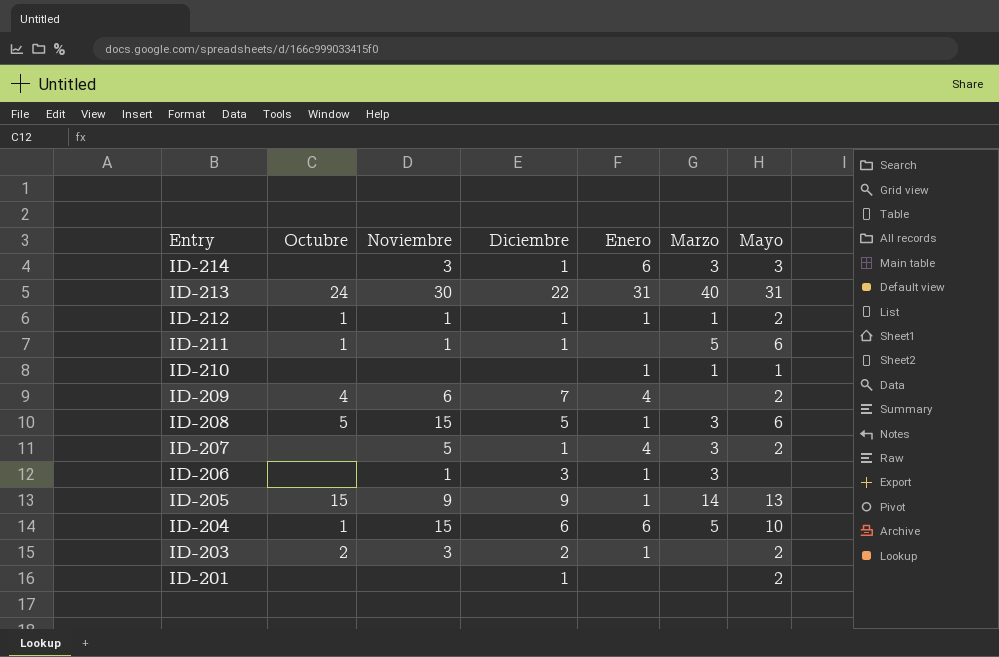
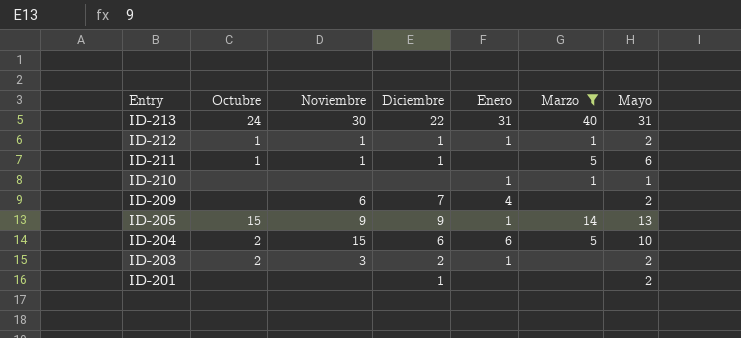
filter: none -> Marzo != 3
ID-209 | Octubre: 4 -> none
ID-204 | Octubre: 1 -> 2

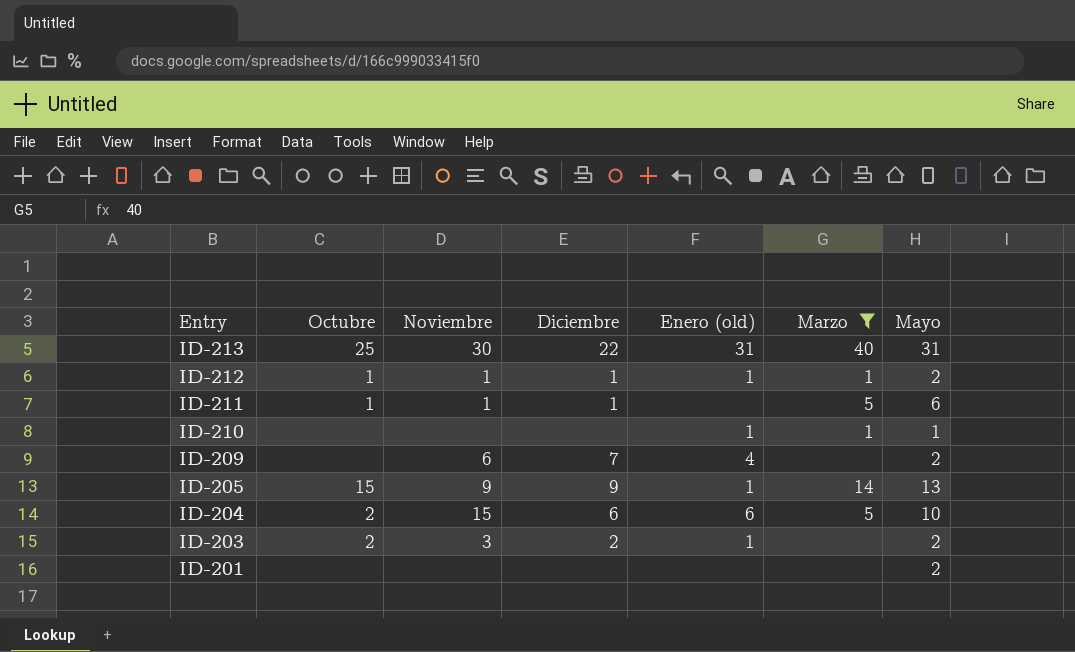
column name: Enero -> Enero (old)
ID-213 | Octubre: 24 -> 25
ID-201 | Diciembre: 1 -> none

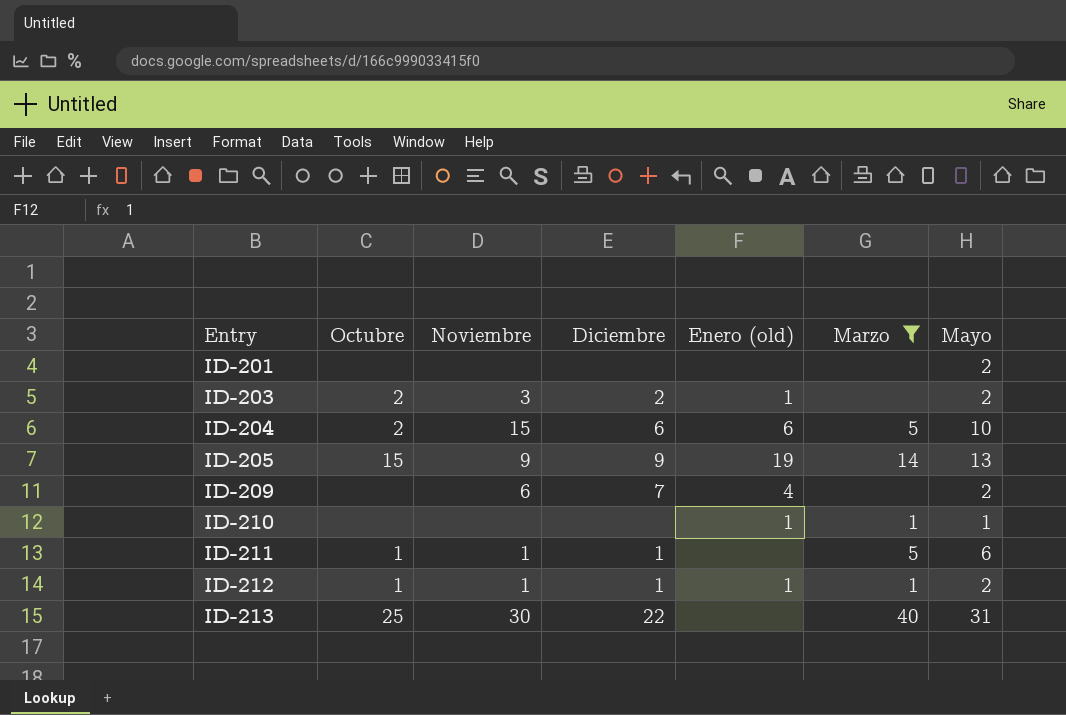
row order: Entry descending -> Entry ascending
ID-205 | Enero (old): 1 -> 19
ID-213 | Enero (old): 31 -> none

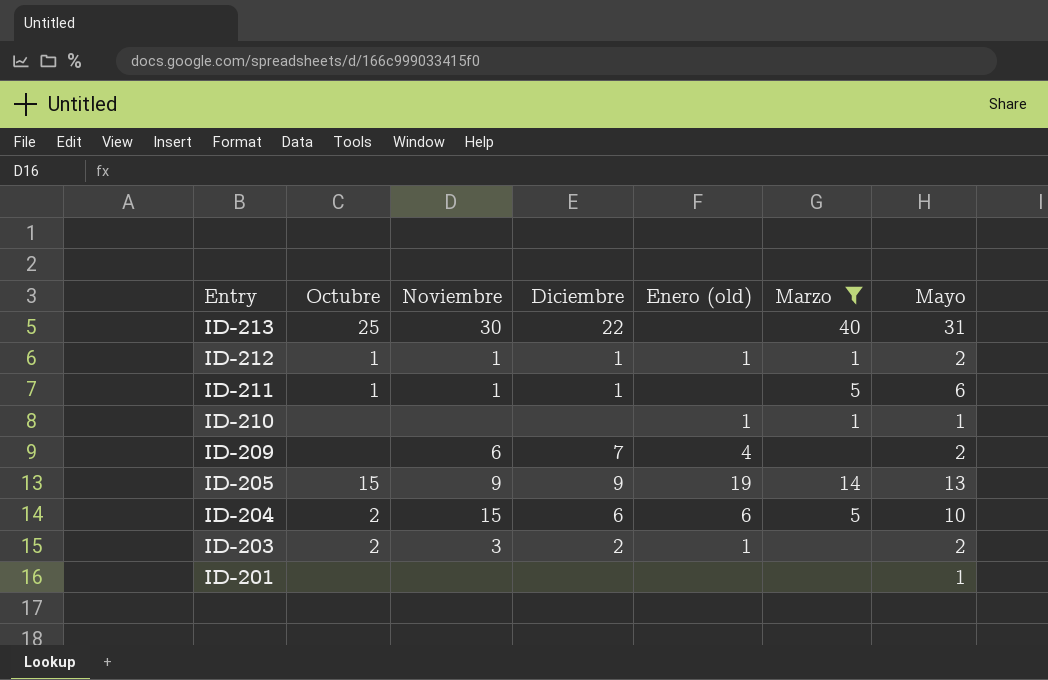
row order: Entry ascending -> Entry descending
ID-201 | Mayo: 2 -> 1

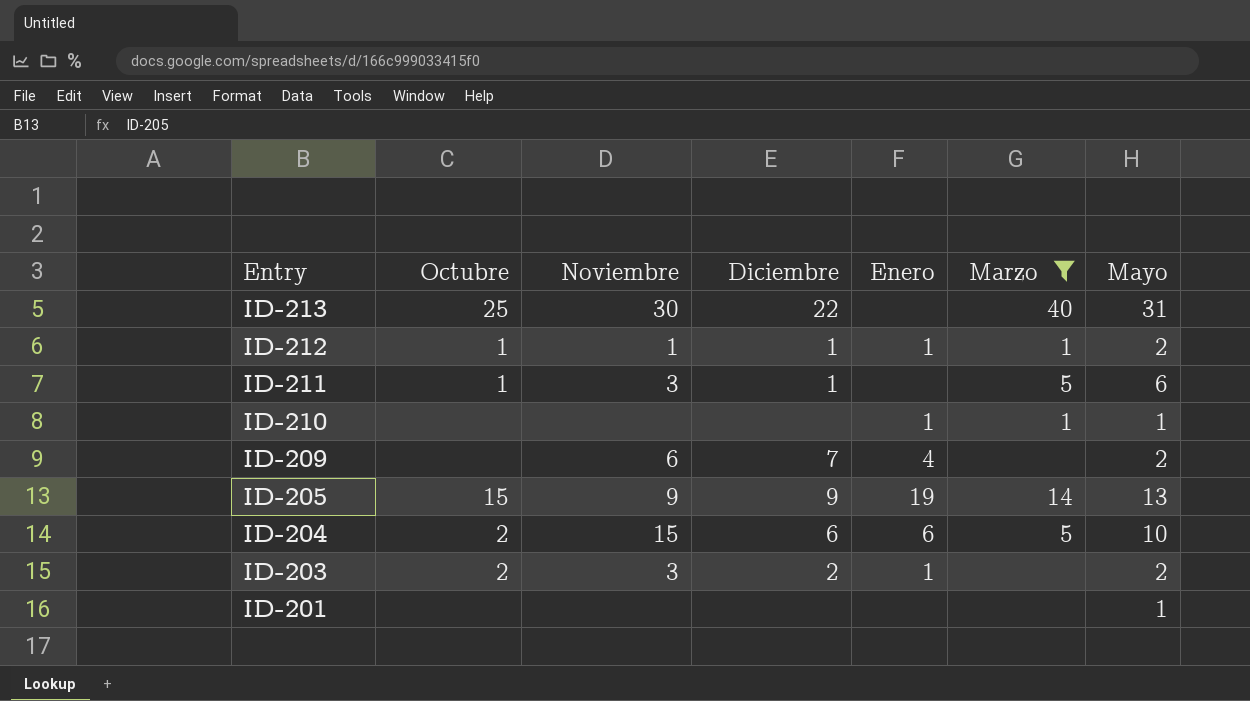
column name: Enero (old) -> Enero
ID-211 | Noviembre: 1 -> 3

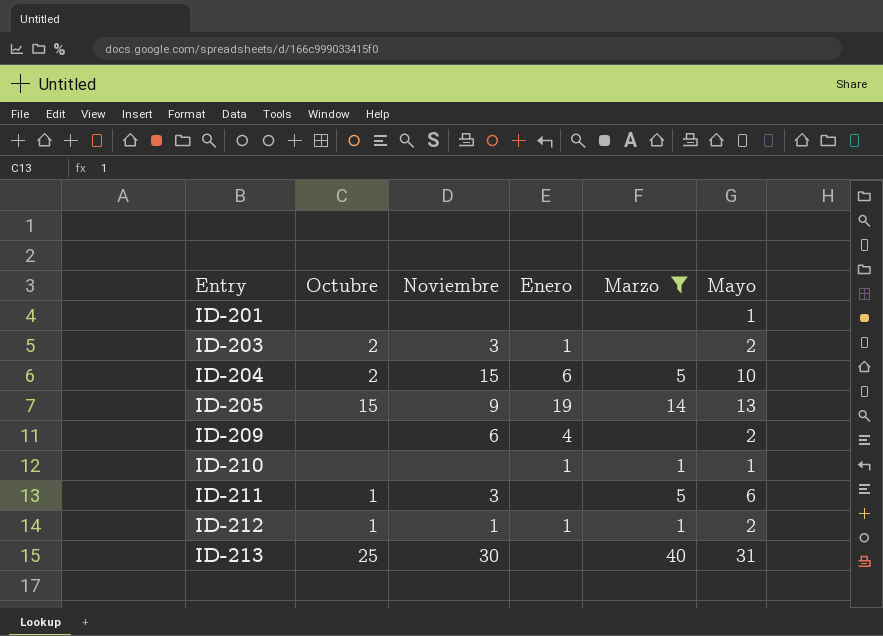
row order: Entry descending -> Entry ascending
column Diciembre | position: 4 -> none

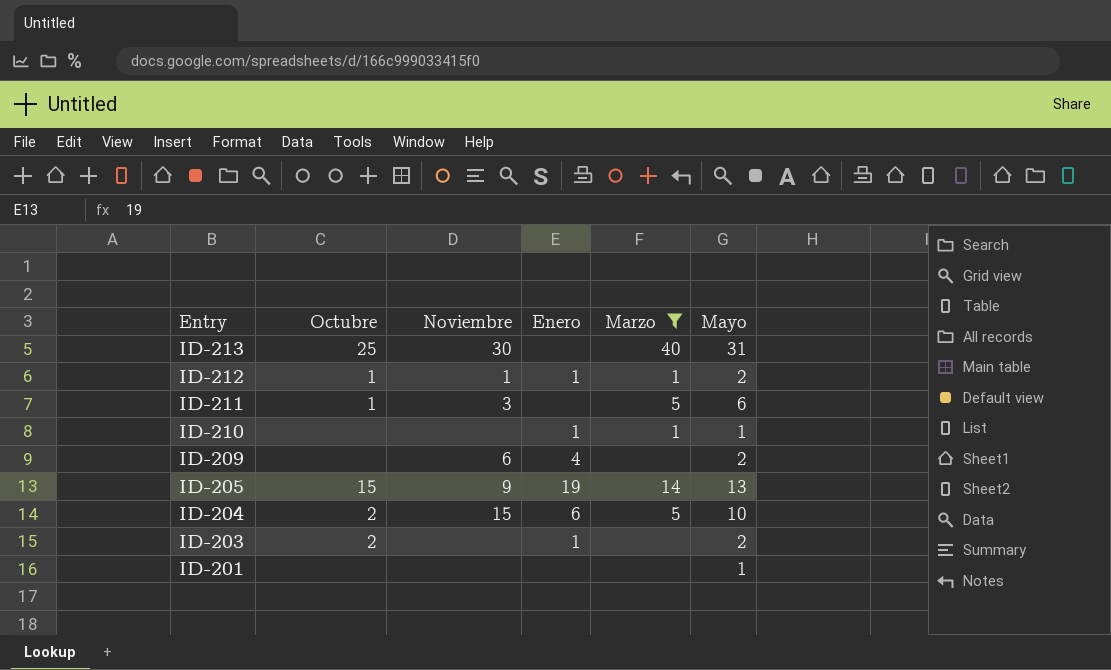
row order: Entry ascending -> Entry descending
ID-203 | Noviembre: 3 -> none

